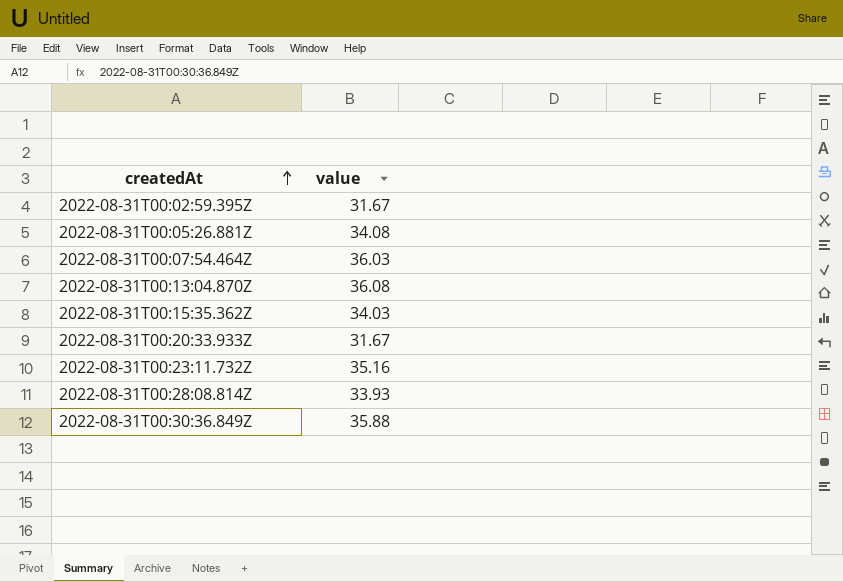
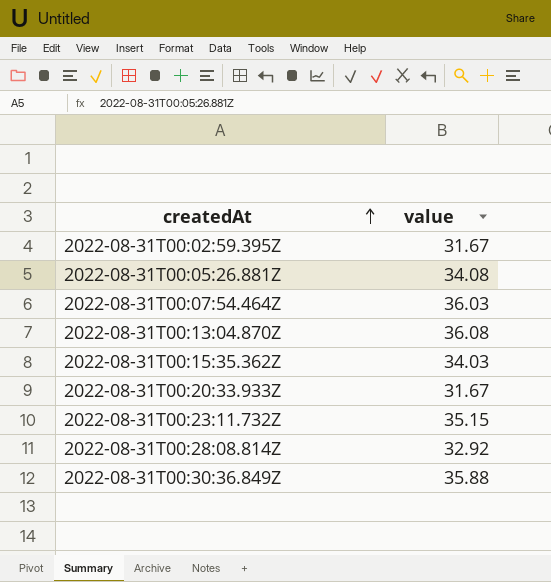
2022-08-31T00:23:11.732Z | value: 35.16 -> 35.15
2022-08-31T00:28:08.814Z | value: 33.93 -> 32.92

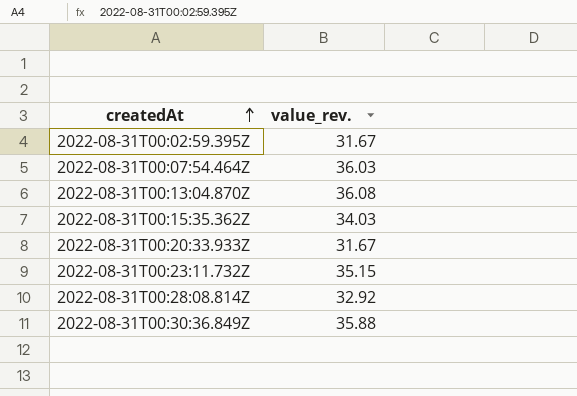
column name: value -> value_rev.
row 2022-08-31T00:05:26.881Z: 34.08 -> none

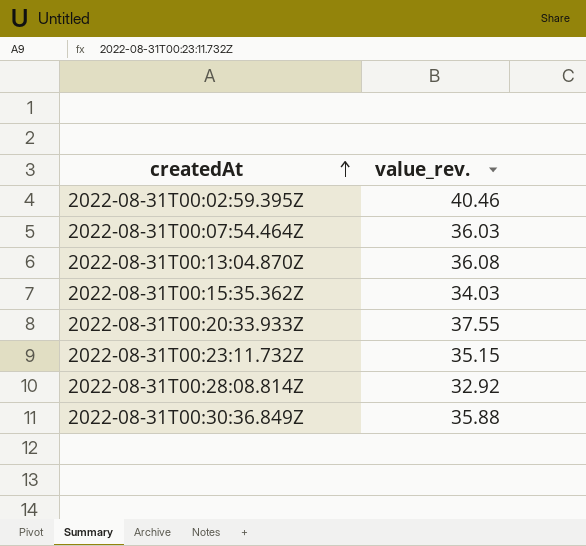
2022-08-31T00:02:59.395Z | value_rev.: 31.67 -> 40.46
2022-08-31T00:20:33.933Z | value_rev.: 31.67 -> 37.55

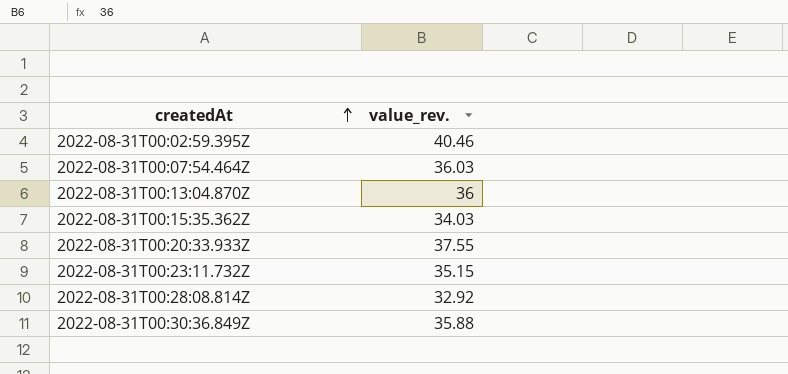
2022-08-31T00:13:04.870Z | value_rev.: 36.08 -> 36

